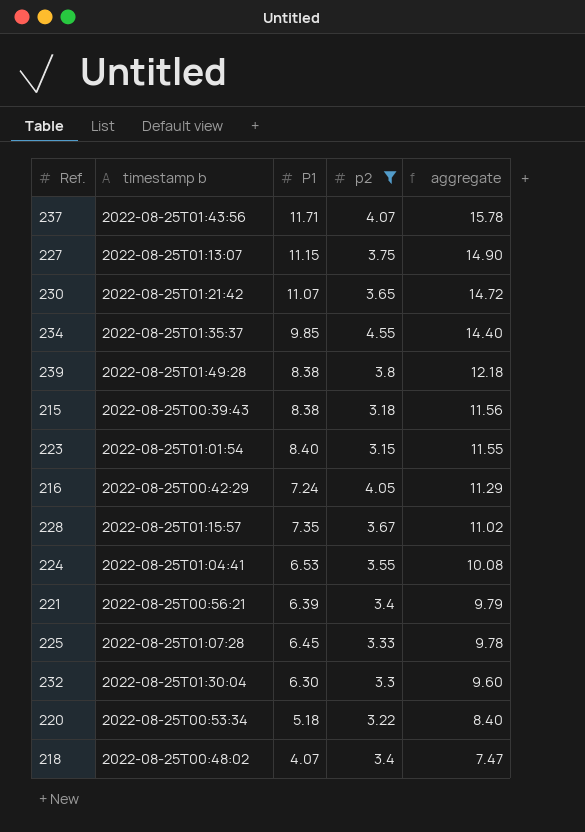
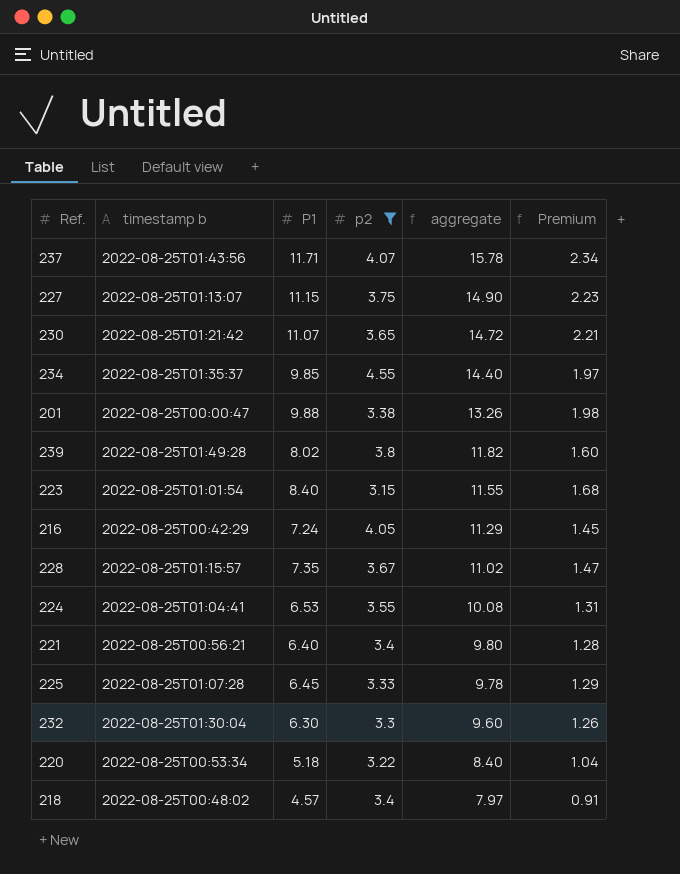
column Premium | formula: none -> [P1] * 0.2
row 215: 2022-08-25T00:39:43 | 8.38 | 3.18 | 11.56 -> none
row 201: none -> 2022-08-25T00:00:47 | 9.88 | 3.38 | 13.26 | 1.98
239 | P1: 8.38 -> 8.02
239 | aggregate: 12.18 -> 11.82
221 | P1: 6.39 -> 6.40
221 | aggregate: 9.79 -> 9.80
218 | P1: 4.07 -> 4.57
218 | aggregate: 7.47 -> 7.97

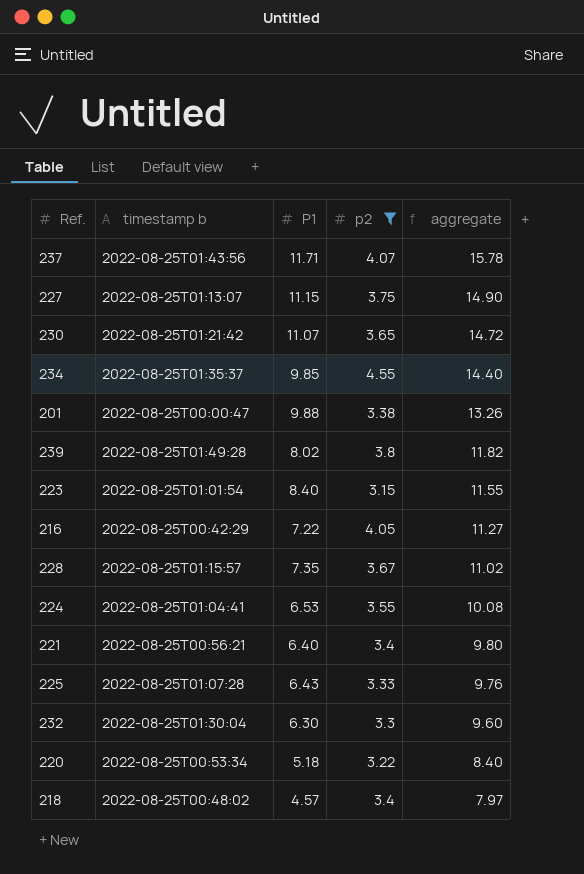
column Premium | formula: [P1] * 0.2 -> none
216 | P1: 7.24 -> 7.22
216 | aggregate: 11.29 -> 11.27
225 | P1: 6.45 -> 6.43
225 | aggregate: 9.78 -> 9.76

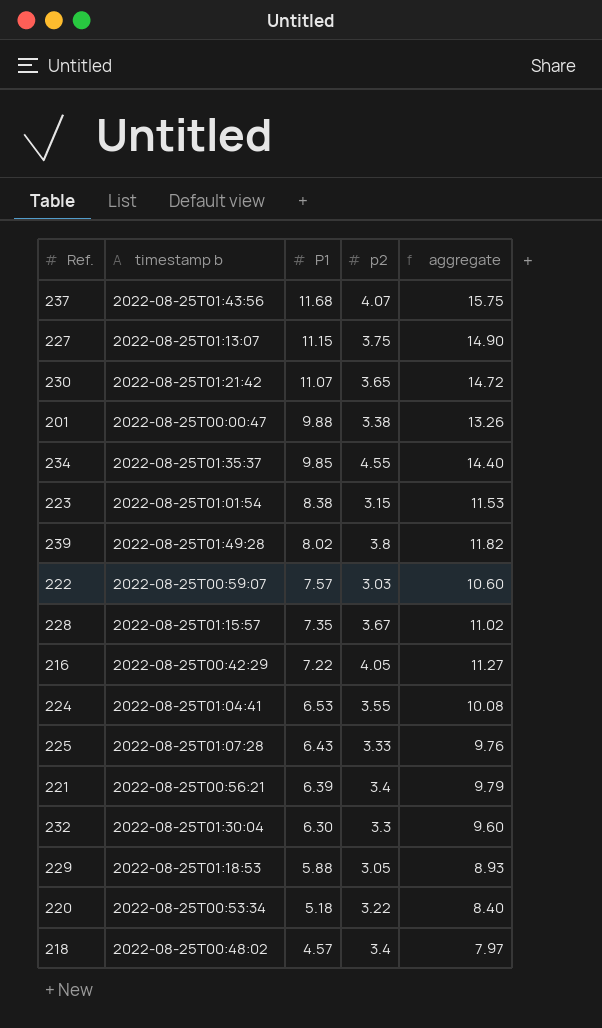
filter: p2 >= 3.15 -> none
row order: aggregate descending -> P1 descending
237 | P1: 11.71 -> 11.68
237 | aggregate: 15.78 -> 15.75
223 | P1: 8.40 -> 8.38
223 | aggregate: 11.55 -> 11.53
221 | P1: 6.40 -> 6.39
221 | aggregate: 9.80 -> 9.79

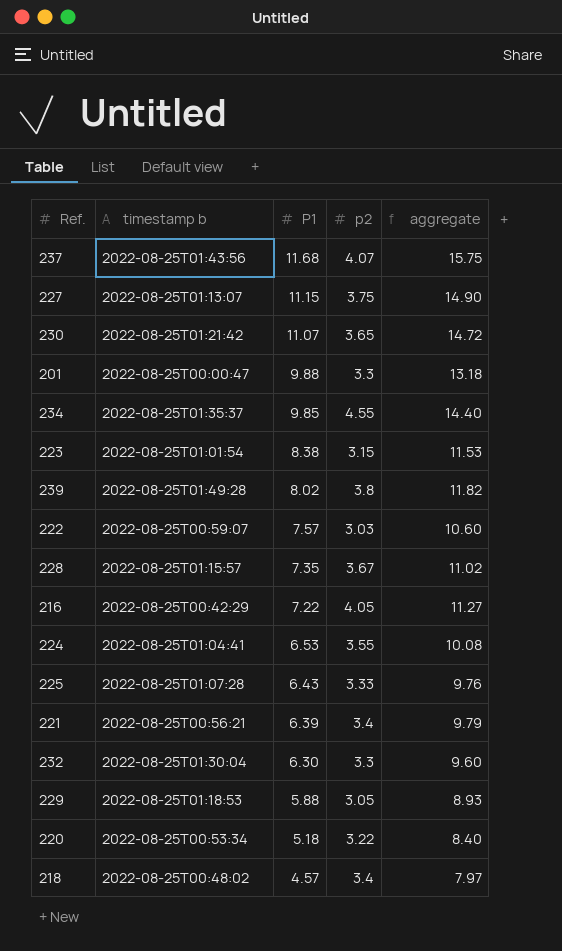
201 | p2: 3.38 -> 3.3
201 | aggregate: 13.26 -> 13.18

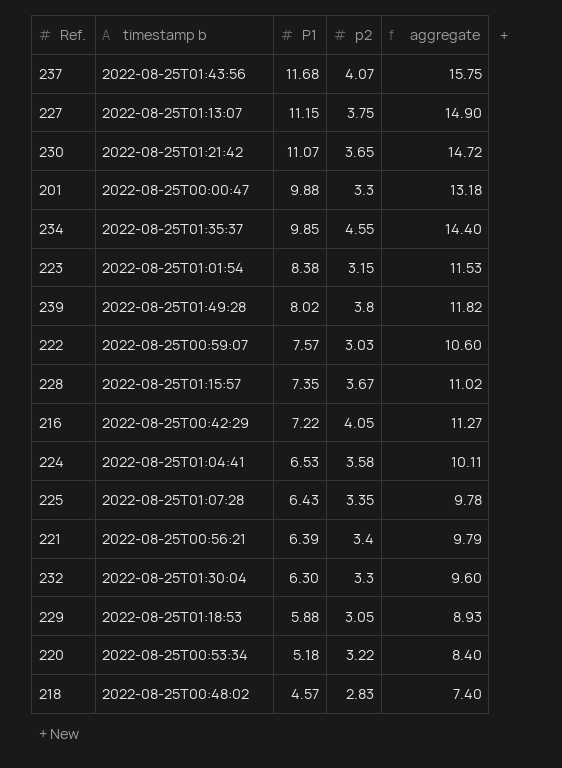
224 | p2: 3.55 -> 3.58
224 | aggregate: 10.08 -> 10.11
225 | p2: 3.33 -> 3.35
225 | aggregate: 9.76 -> 9.78
218 | p2: 3.4 -> 2.83
218 | aggregate: 7.97 -> 7.40

